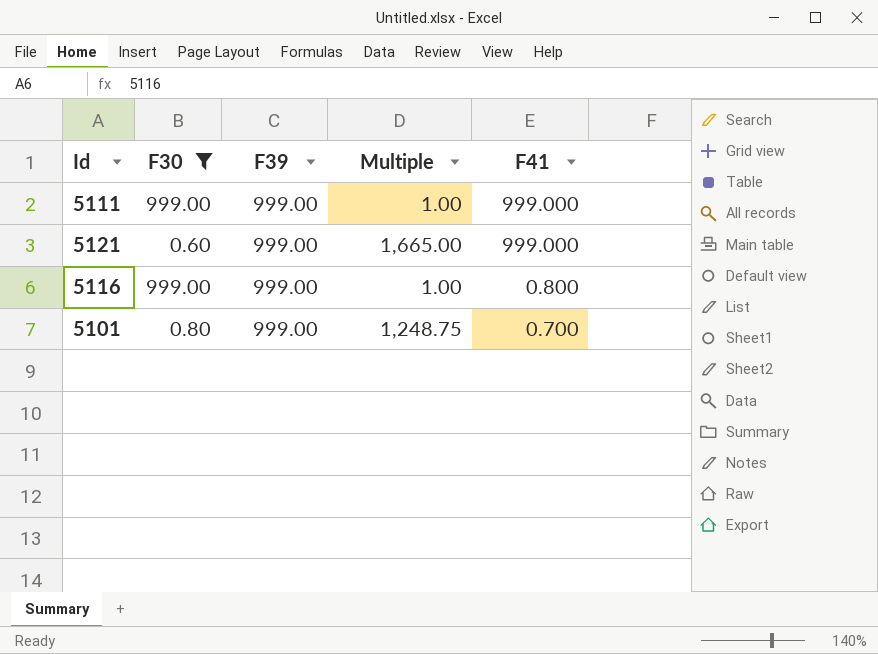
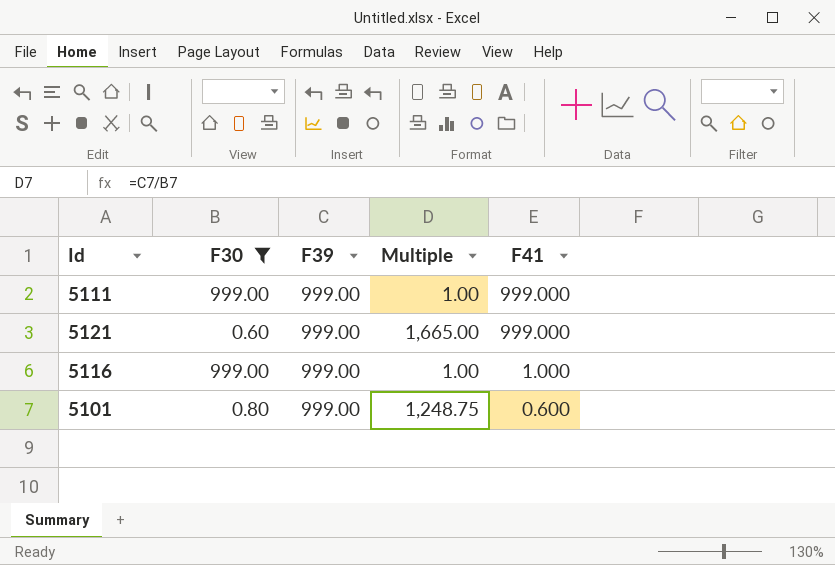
5116 | F41: 0.800 -> 1.000
5101 | F41: 0.700 -> 0.600

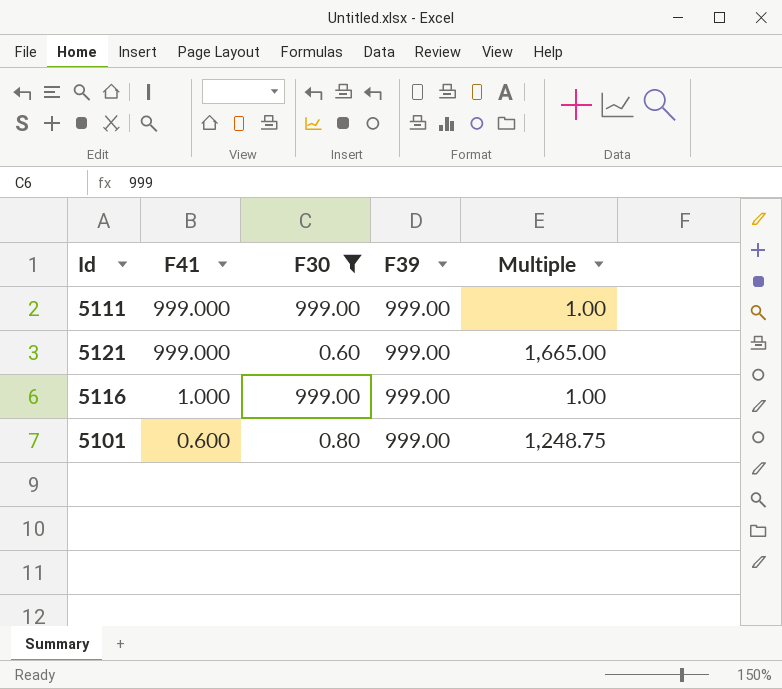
column F41 | position: 5 -> 2

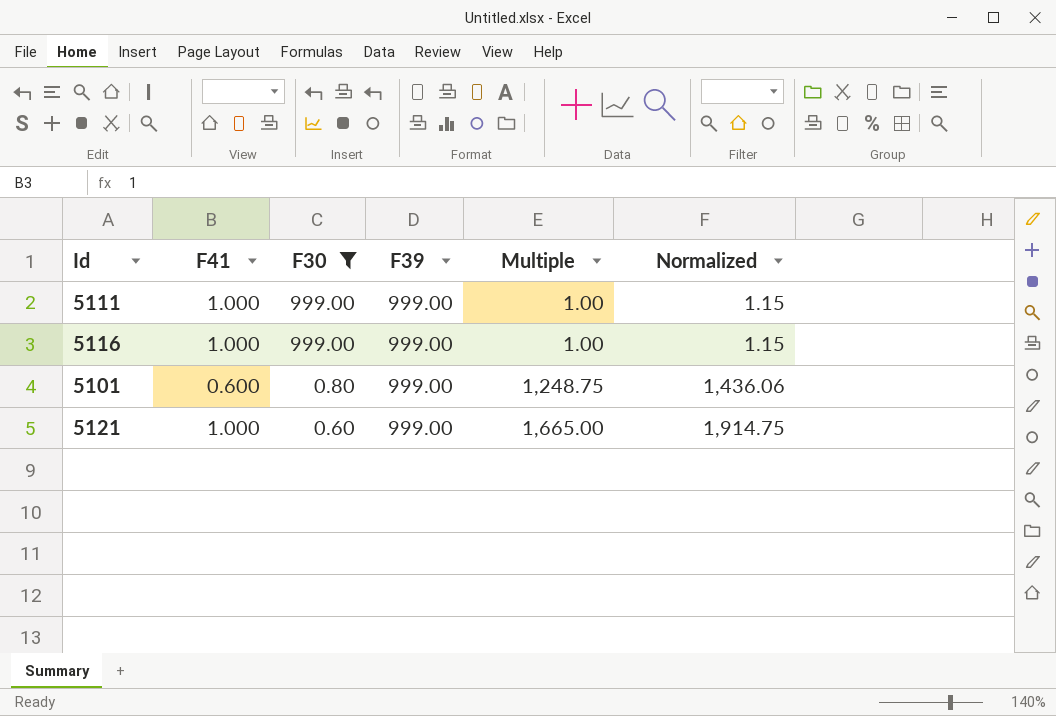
row order: F41 descending -> F30 descending
column Normalized | formula: none -> [Multiple] * 1.15
5111 | F41: 999.000 -> 1.000
5121 | F41: 999.000 -> 1.000

